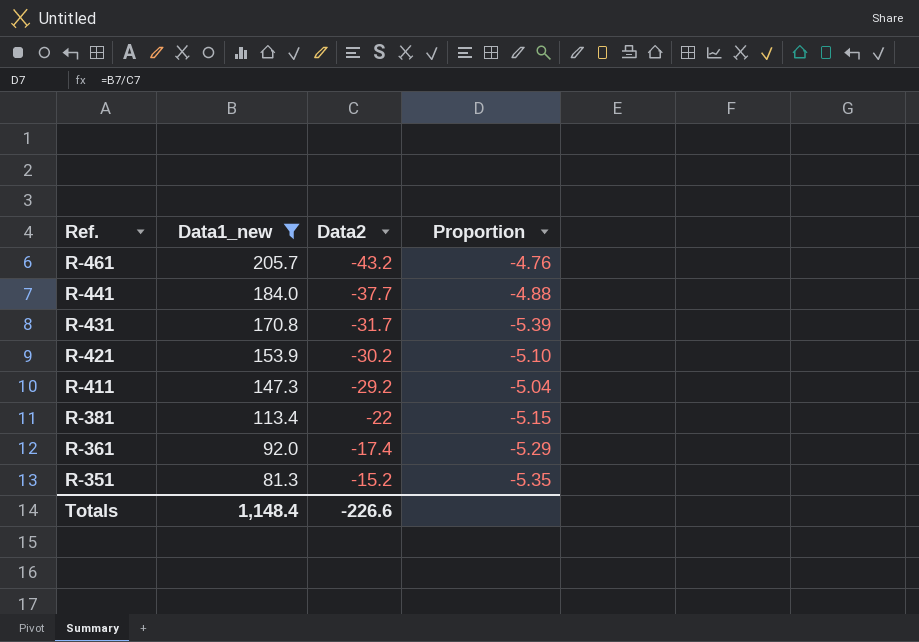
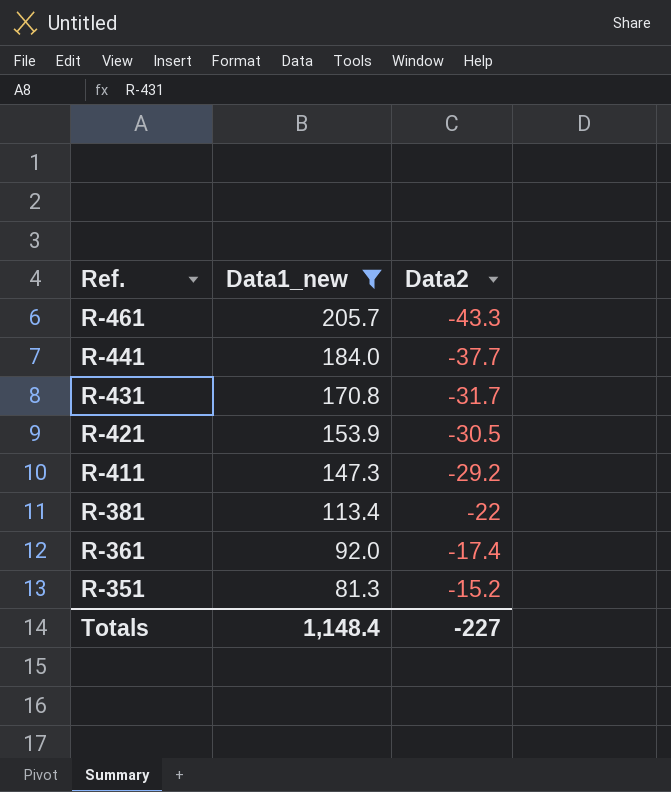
column Proportion | formula: [Data1_new] / [Data2] -> none
R-461 | Data2: -43.2 -> -43.3
R-421 | Data2: -30.2 -> -30.5
Totals | Data2: -226.6 -> -227

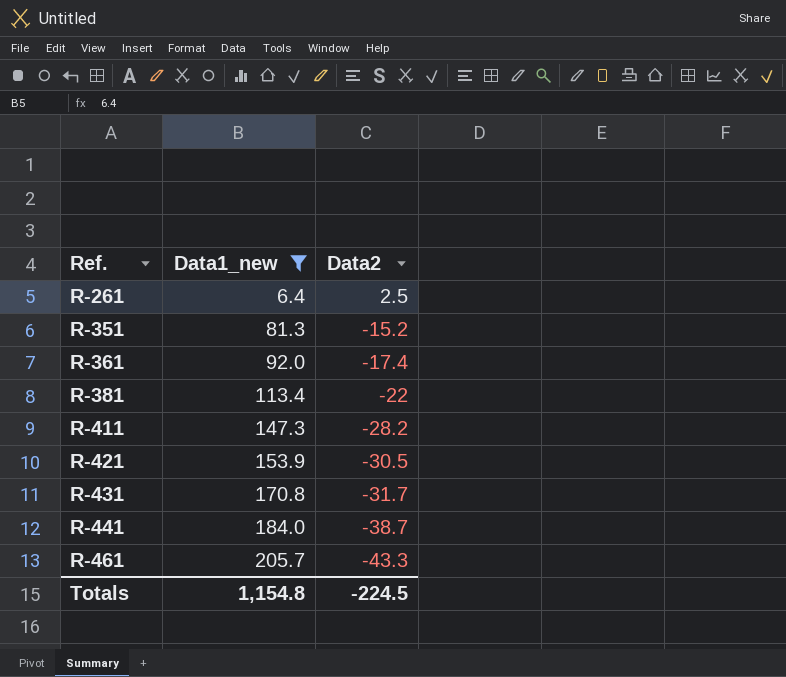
row order: Ref. descending -> Ref. ascending
row R-261: none -> 6.4 | 2.5
R-411 | Data2: -29.2 -> -28.2
R-441 | Data2: -37.7 -> -38.7
Totals | Data1_new: 1,148.4 -> 1,154.8
Totals | Data2: -227 -> -224.5

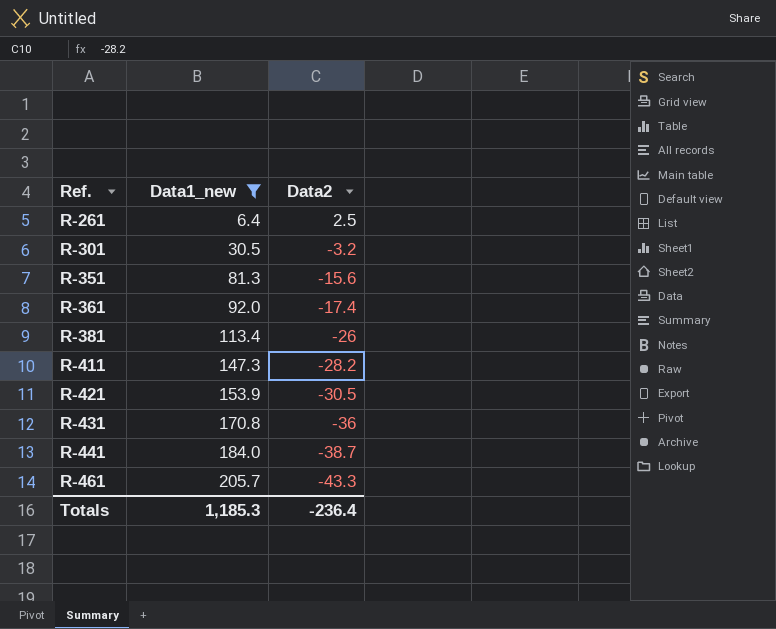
row R-301: none -> 30.5 | -3.2
R-351 | Data2: -15.2 -> -15.6
R-381 | Data2: -22 -> -26
R-431 | Data2: -31.7 -> -36
Totals | Data1_new: 1,154.8 -> 1,185.3
Totals | Data2: -224.5 -> -236.4

